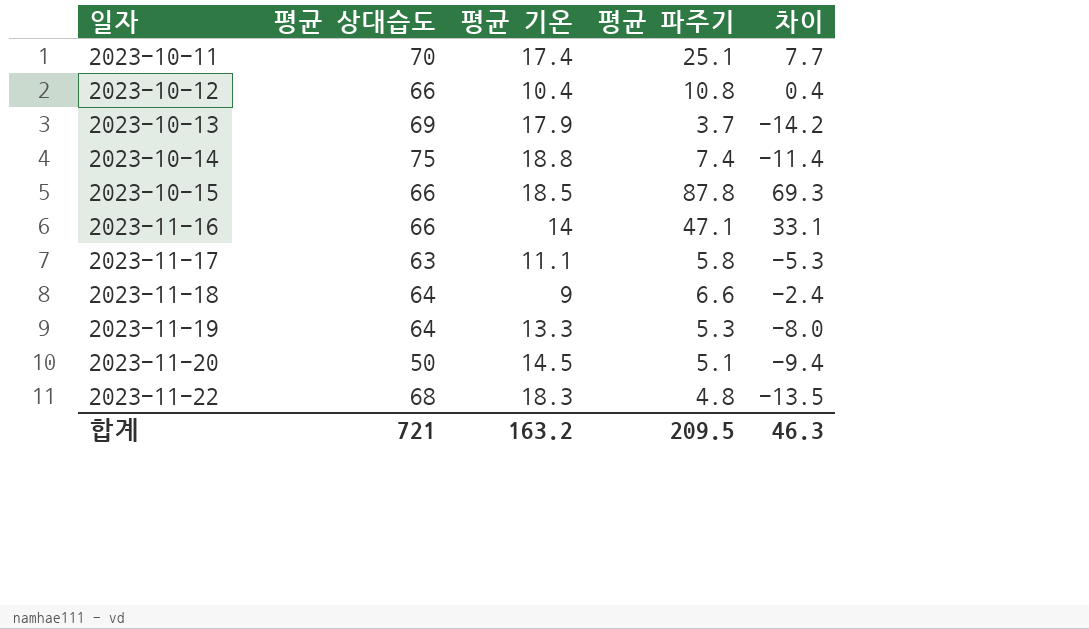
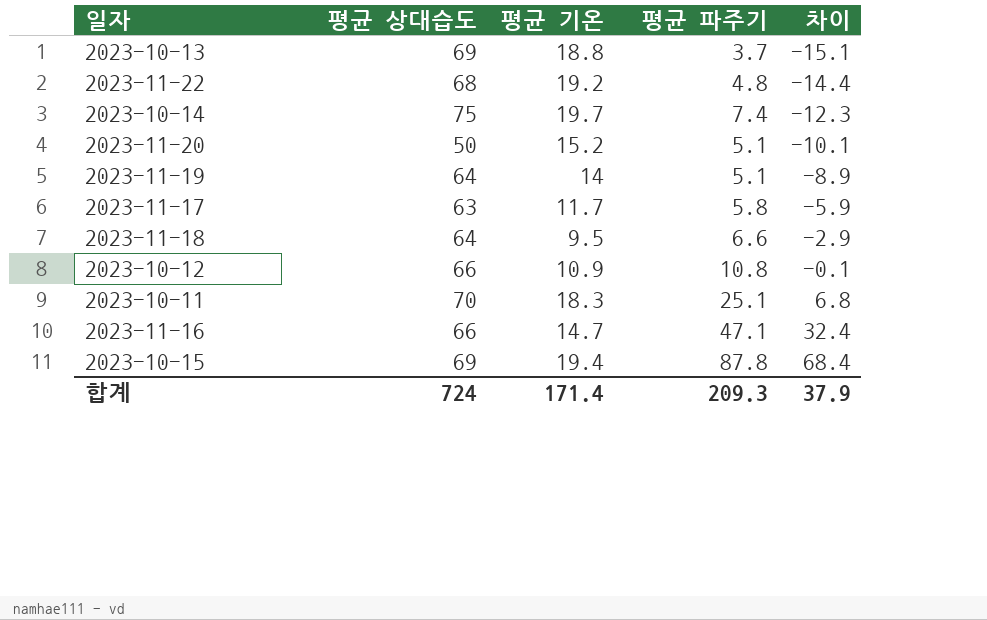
row order: 일자 ascending -> 차이 ascending
2023-10-13 | 평균 기온: 17.9 -> 18.8
2023-10-13 | 차이: -14.2 -> -15.1
2023-11-22 | 평균 기온: 18.3 -> 19.2
2023-11-22 | 차이: -13.5 -> -14.4
2023-10-14 | 평균 기온: 18.8 -> 19.7
2023-10-14 | 차이: -11.4 -> -12.3
2023-11-20 | 평균 기온: 14.5 -> 15.2
2023-11-20 | 차이: -9.4 -> -10.1
2023-11-19 | 평균 기온: 13.3 -> 14
2023-11-19 | 평균 파주기: 5.3 -> 5.1
2023-11-19 | 차이: -8.0 -> -8.9
2023-11-17 | 평균 기온: 11.1 -> 11.7
2023-11-17 | 차이: -5.3 -> -5.9
2023-11-18 | 평균 기온: 9 -> 9.5
2023-11-18 | 차이: -2.4 -> -2.9
2023-10-12 | 평균 기온: 10.4 -> 10.9
2023-10-12 | 차이: 0.4 -> -0.1
2023-10-11 | 평균 기온: 17.4 -> 18.3
2023-10-11 | 차이: 7.7 -> 6.8
2023-11-16 | 평균 기온: 14 -> 14.7
2023-11-16 | 차이: 33.1 -> 32.4
2023-10-15 | 평균 상대습도: 66 -> 69
2023-10-15 | 평균 기온: 18.5 -> 19.4
2023-10-15 | 차이: 69.3 -> 68.4
합계 | 평균 상대습도: 721 -> 724
합계 | 평균 기온: 163.2 -> 171.4
합계 | 평균 파주기: 209.5 -> 209.3
합계 | 차이: 46.3 -> 37.9

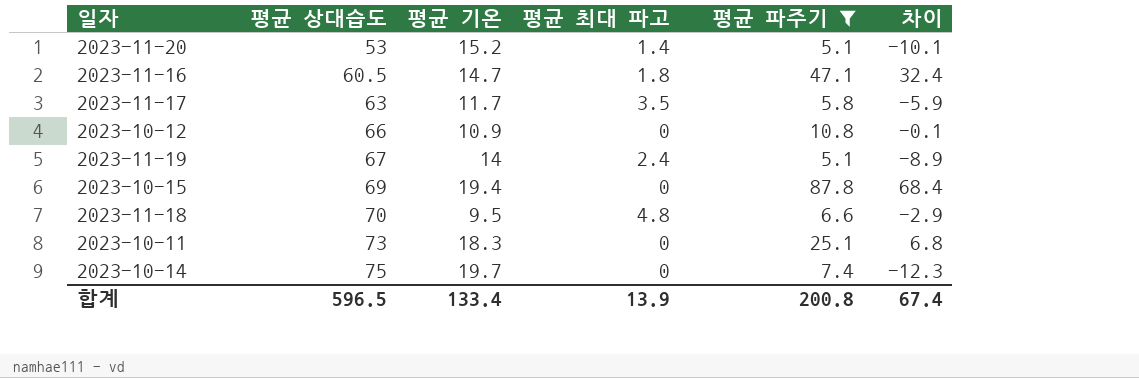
filter: none -> 평균 파주기 >= 5.1
row order: 차이 ascending -> 평균 상대습도 ascending
column 평균 최대 파고 | position: none -> 4
2023-11-20 | 평균 상대습도: 50 -> 53
2023-11-16 | 평균 상대습도: 66 -> 60.5
2023-11-19 | 평균 상대습도: 64 -> 67
2023-11-18 | 평균 상대습도: 64 -> 70
2023-10-11 | 평균 상대습도: 70 -> 73
합계 | 평균 상대습도: 724 -> 596.5
합계 | 평균 기온: 171.4 -> 133.4
합계 | 평균 파주기: 209.3 -> 200.8
합계 | 차이: 37.9 -> 67.4

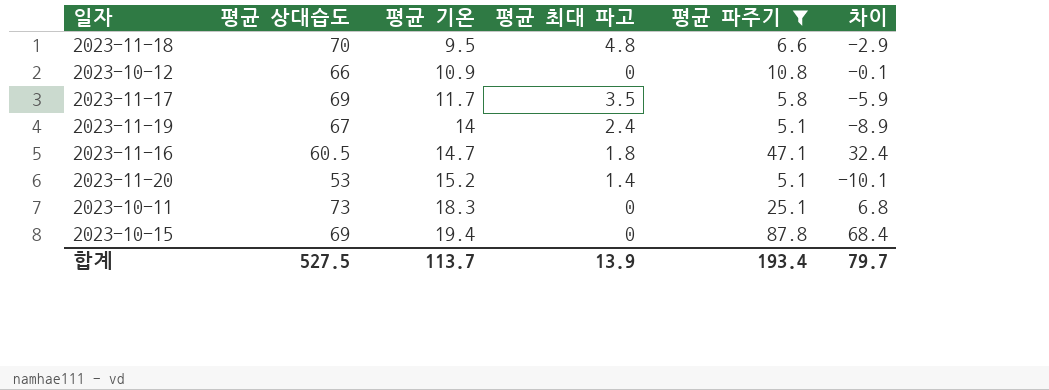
row order: 평균 상대습도 ascending -> 평균 기온 ascending
row 2023-10-14: 75 | 19.7 | 0 | 7.4 | -12.3 -> none
2023-11-17 | 평균 상대습도: 63 -> 69
합계 | 평균 상대습도: 596.5 -> 527.5
합계 | 평균 기온: 133.4 -> 113.7
합계 | 평균 파주기: 200.8 -> 193.4
합계 | 차이: 67.4 -> 79.7

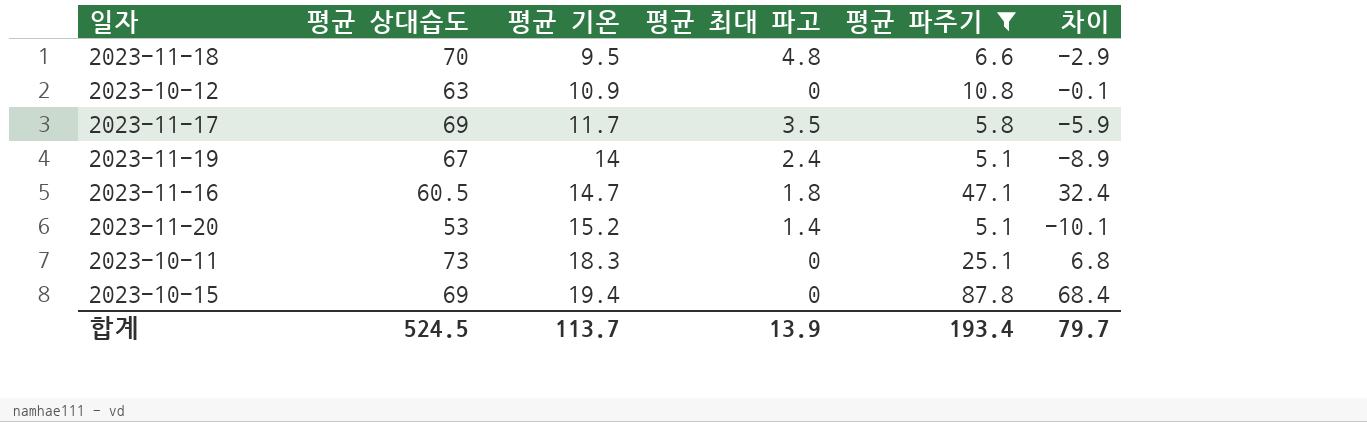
2023-10-12 | 평균 상대습도: 66 -> 63
합계 | 평균 상대습도: 527.5 -> 524.5

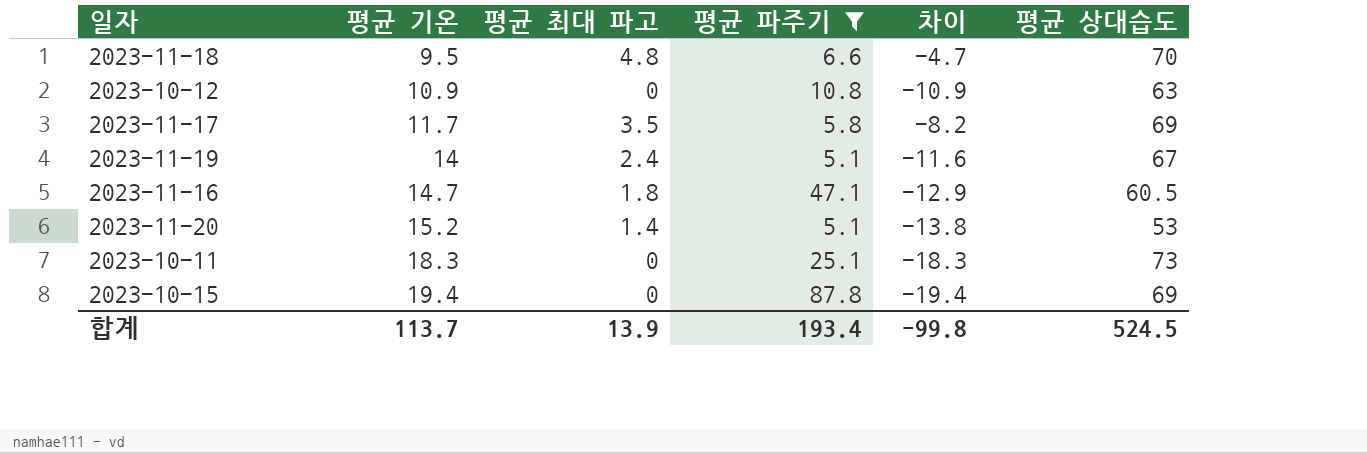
column 차이 | formula: [평균 파주기] - [평균 기온] -> [평균 최대 파고] - [평균 기온]
column 평균 상대습도 | position: 2 -> 6
합계 | 차이: 79.7 -> -99.8

